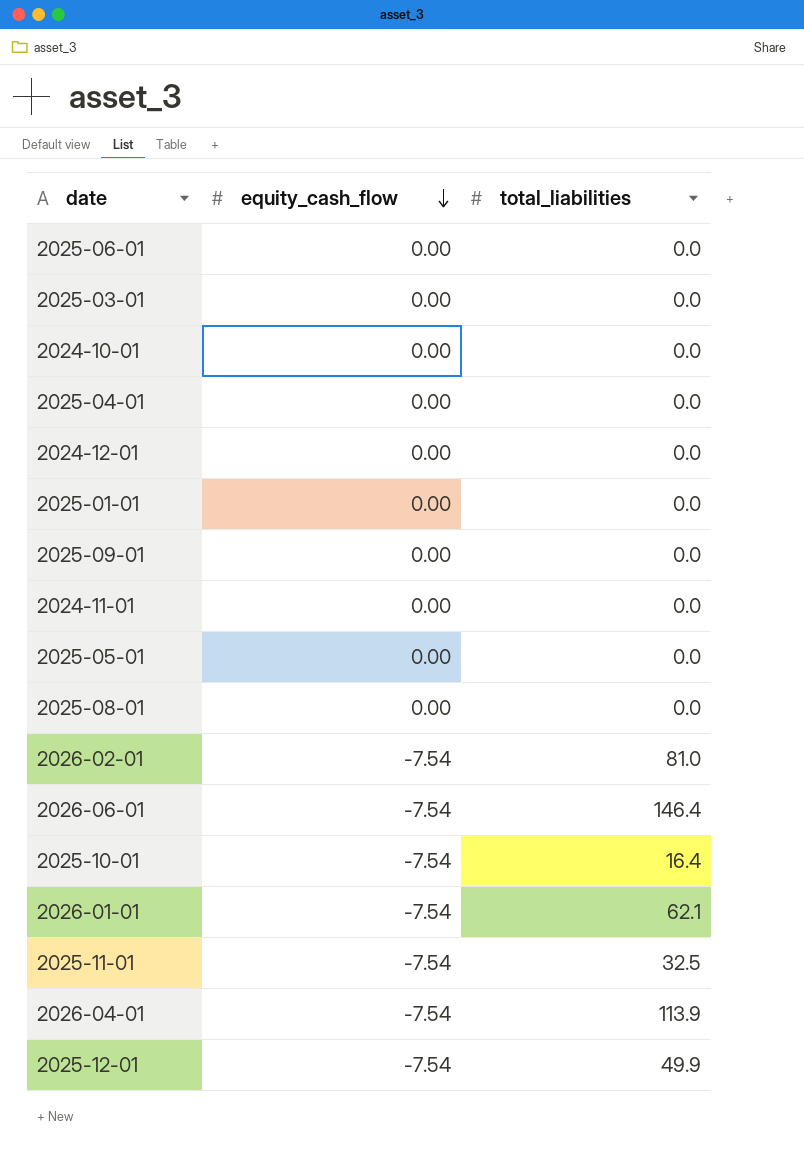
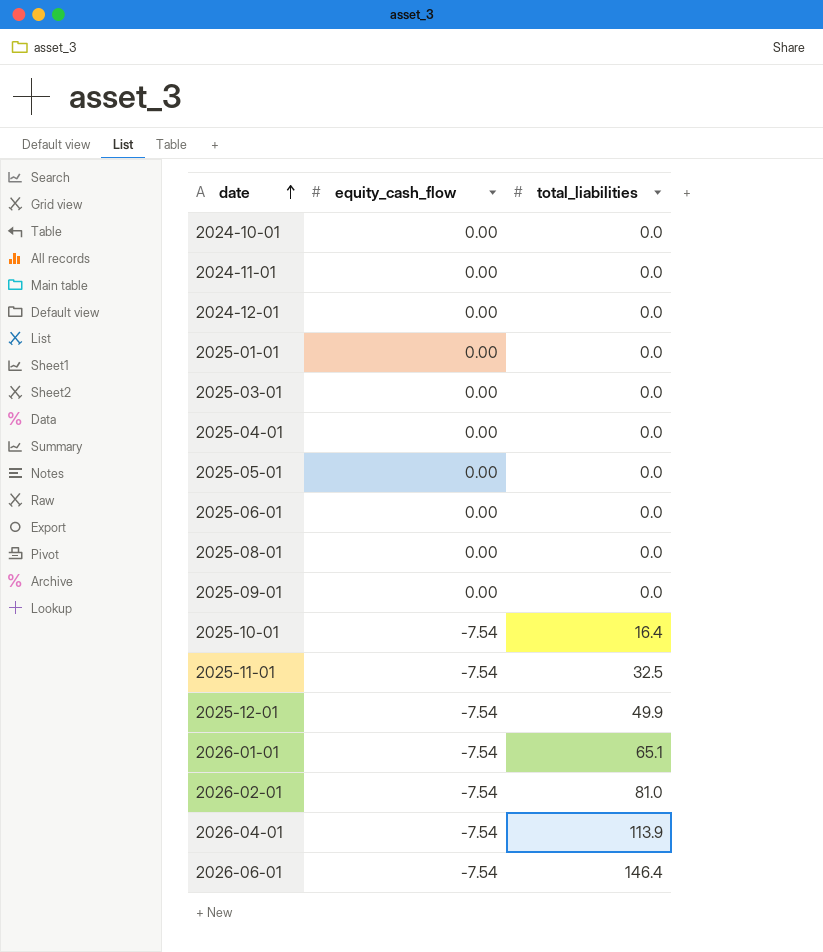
row order: equity_cash_flow descending -> date ascending
2026-01-01 | total_liabilities: 62.1 -> 65.1

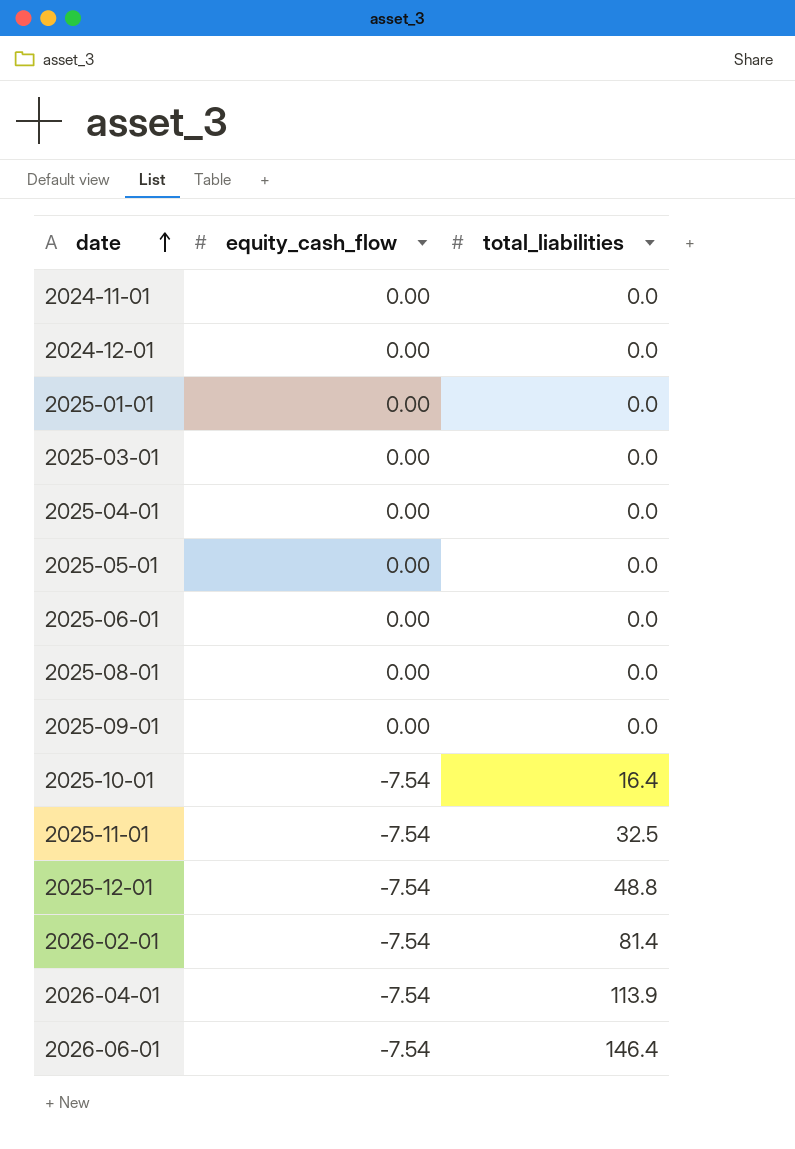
row 2024-10-01: 0.00 | 0.0 -> none
row 2026-01-01: -7.54 | 65.1 -> none
2025-12-01 | total_liabilities: 49.9 -> 48.8
2026-02-01 | total_liabilities: 81.0 -> 81.4

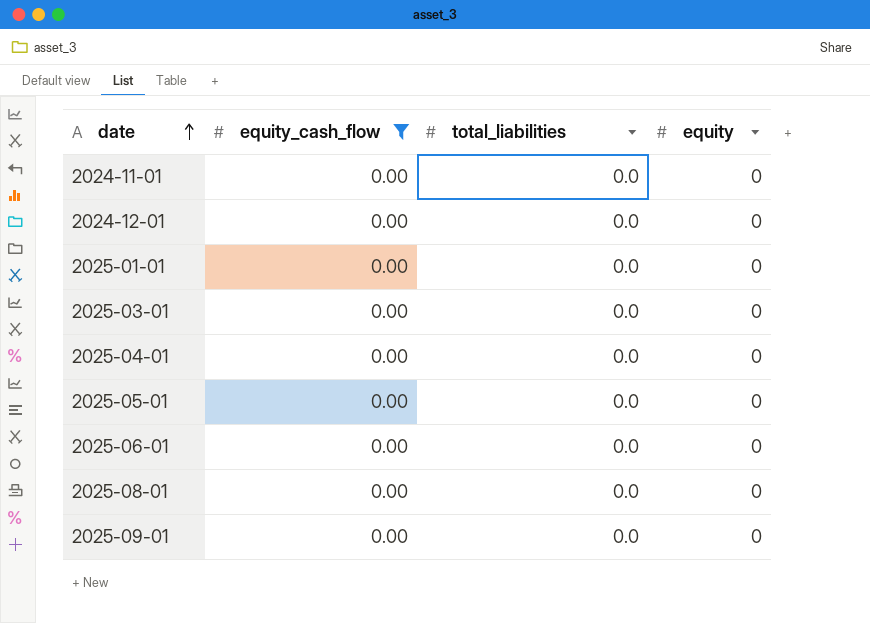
filter: none -> equity_cash_flow = 0.00
column equity | position: none -> 4

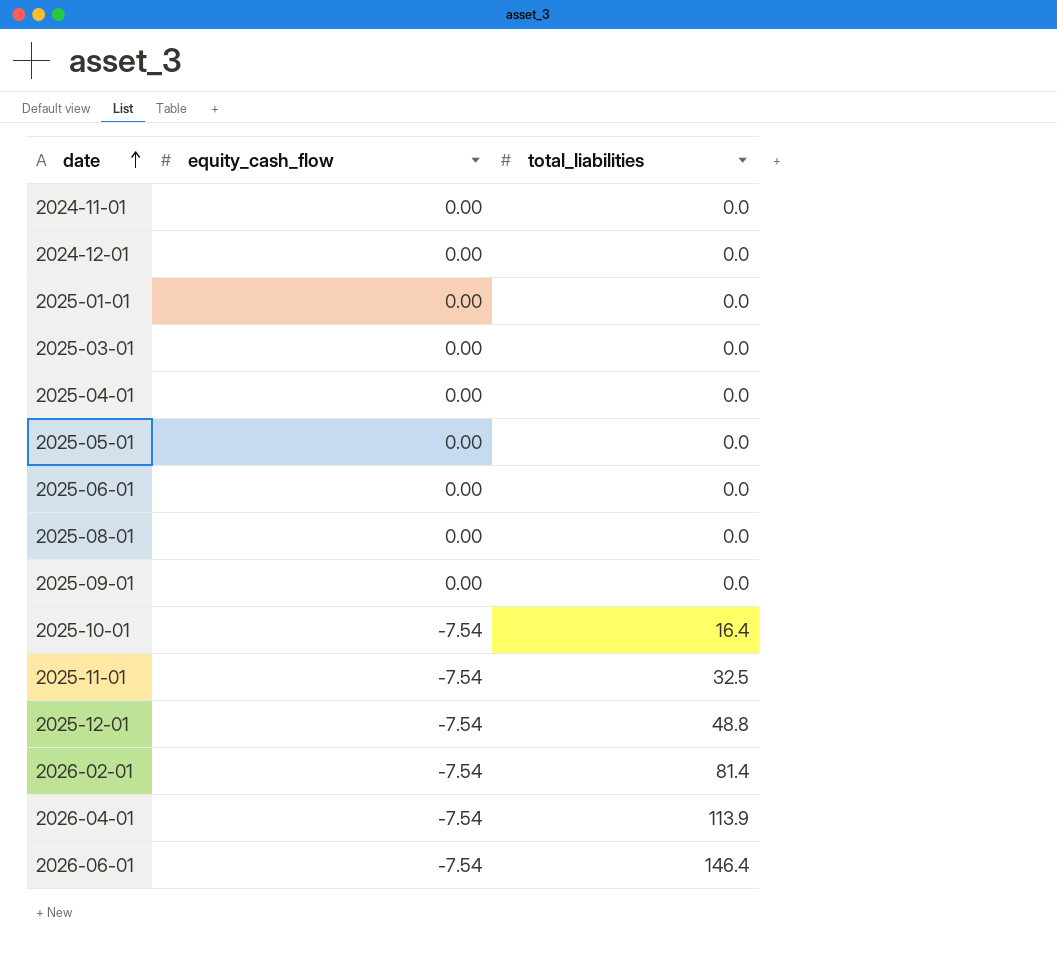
filter: equity_cash_flow = 0.00 -> none
column equity | position: 4 -> none

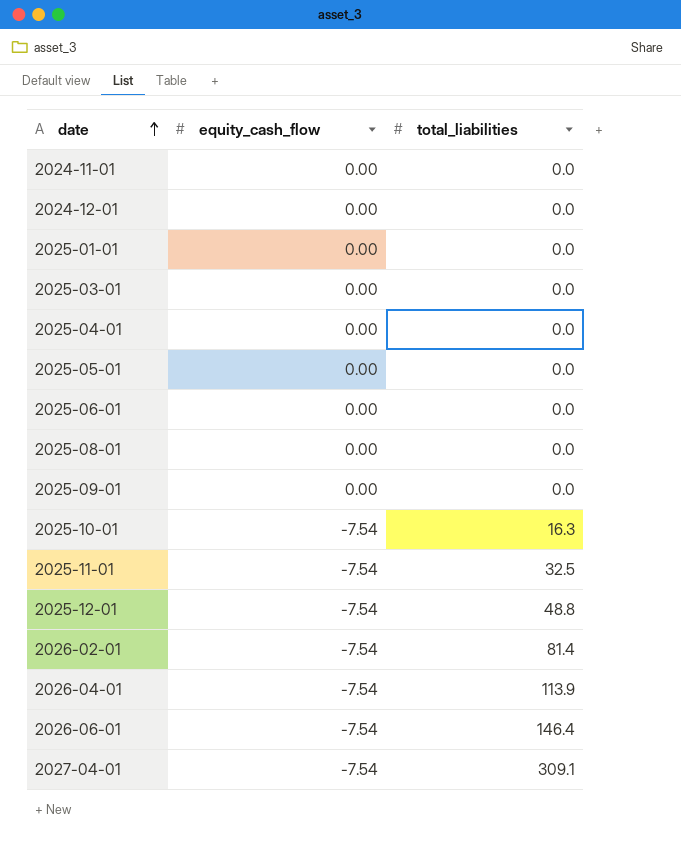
2025-10-01 | total_liabilities: 16.4 -> 16.3
row 2027-04-01: none -> -7.54 | 309.1

